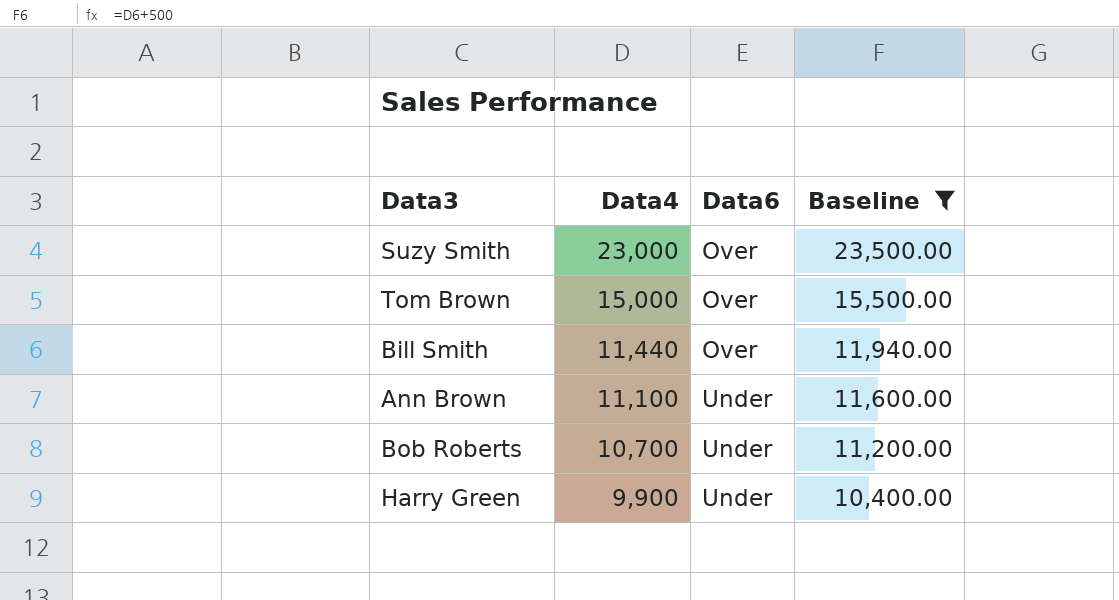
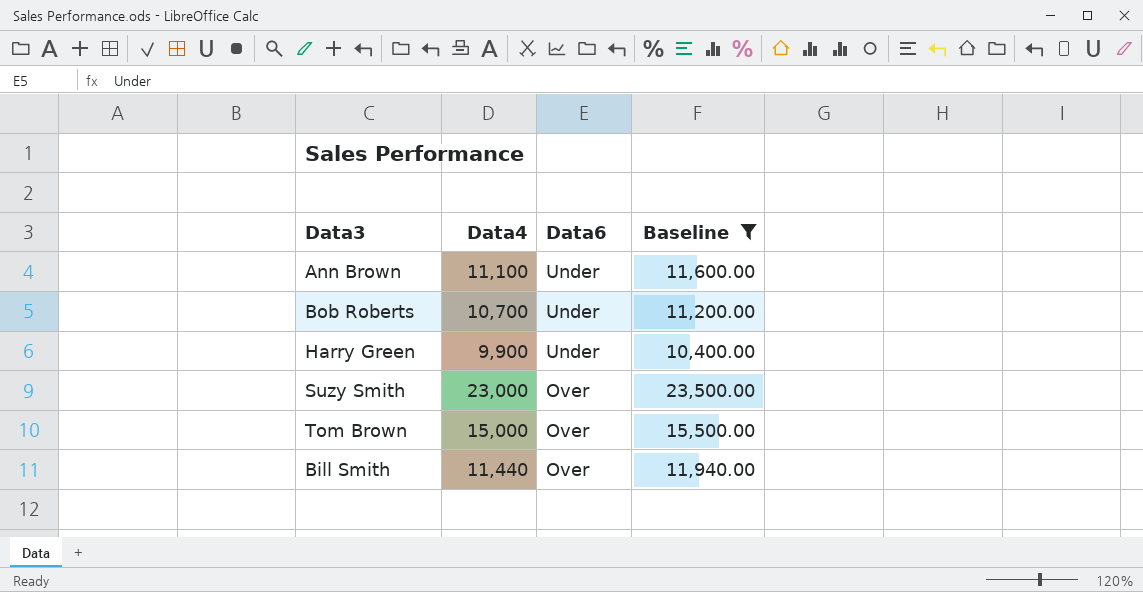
row order: Data4 descending -> Data6 descending

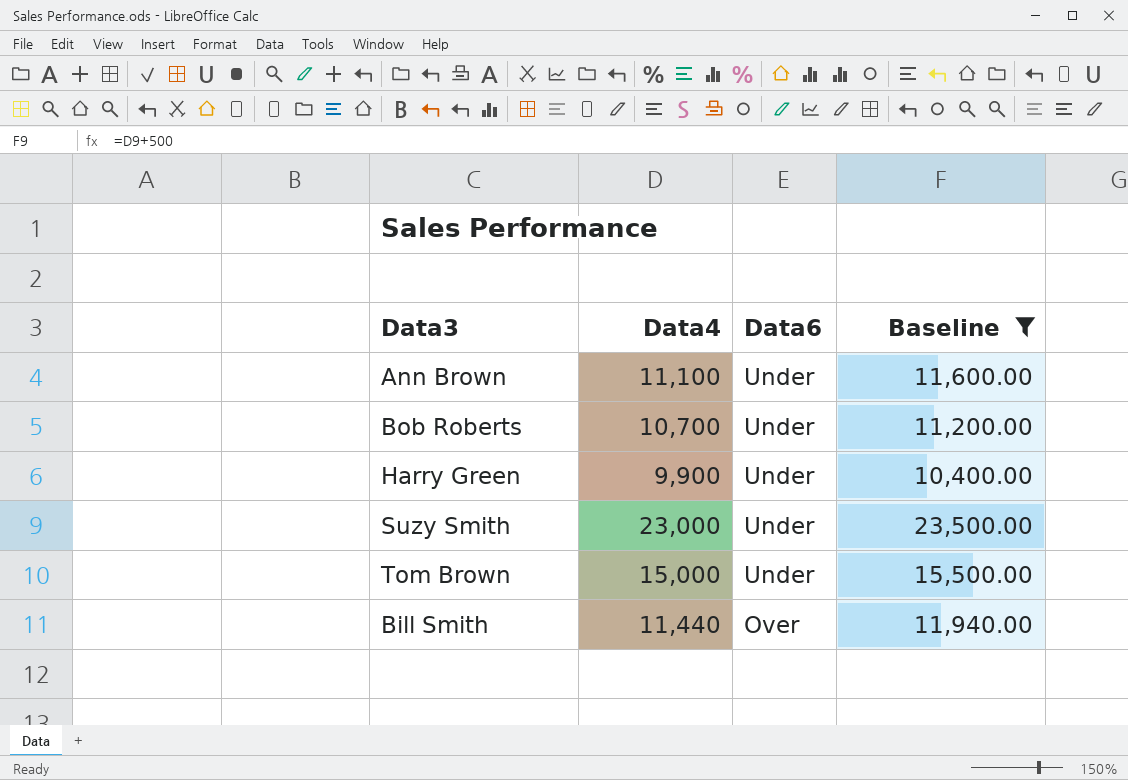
Suzy Smith | Data6: Over -> Under
Tom Brown | Data6: Over -> Under

